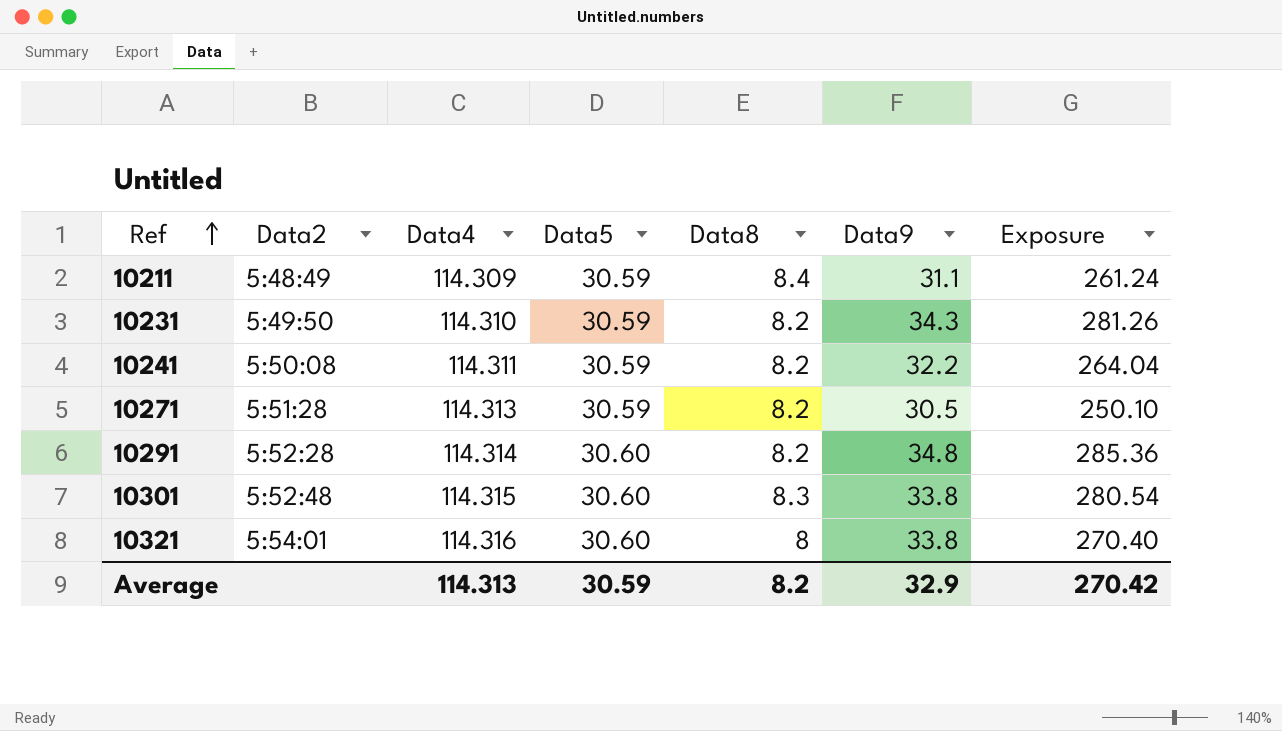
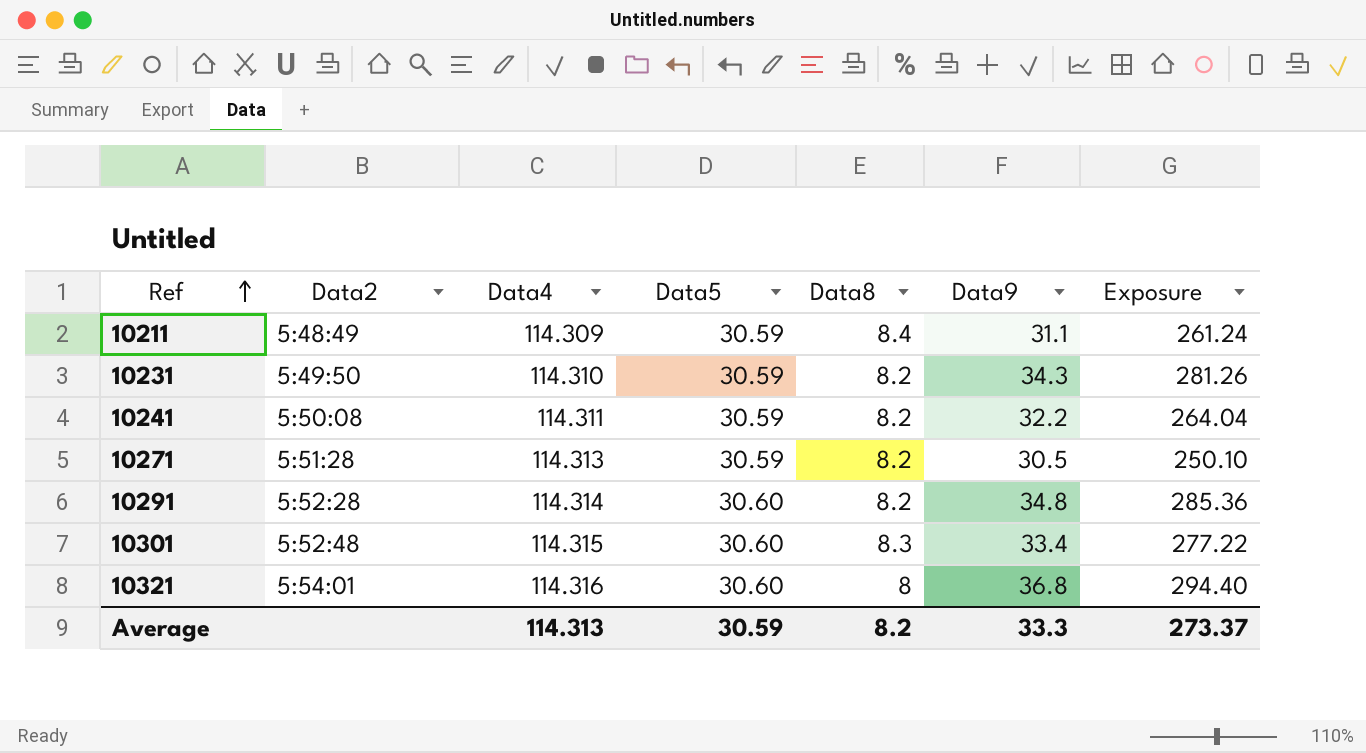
10301 | Data9: 33.8 -> 33.4
10301 | Exposure: 280.54 -> 277.22
10321 | Data9: 33.8 -> 36.8
10321 | Exposure: 270.40 -> 294.40
Average | Data9: 32.9 -> 33.3
Average | Exposure: 270.42 -> 273.37

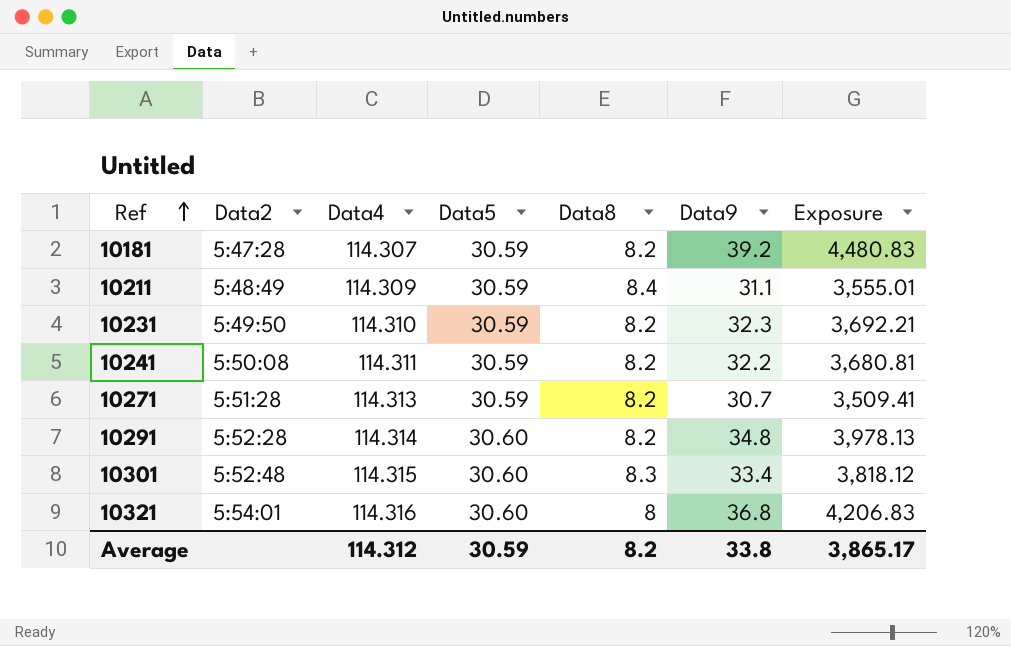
column Exposure | formula: [Data8] * [Data9] -> [Data4] * [Data9]
row 10181: none -> 5:47:28 | 114.307 | 30.59 | 8.2 | 39.2 | 4,480.83
10231 | Data9: 34.3 -> 32.3
10271 | Data9: 30.5 -> 30.7
Average | Data4: 114.313 -> 114.312
Average | Data9: 33.3 -> 33.8
Average | Exposure: 273.37 -> 3,865.17

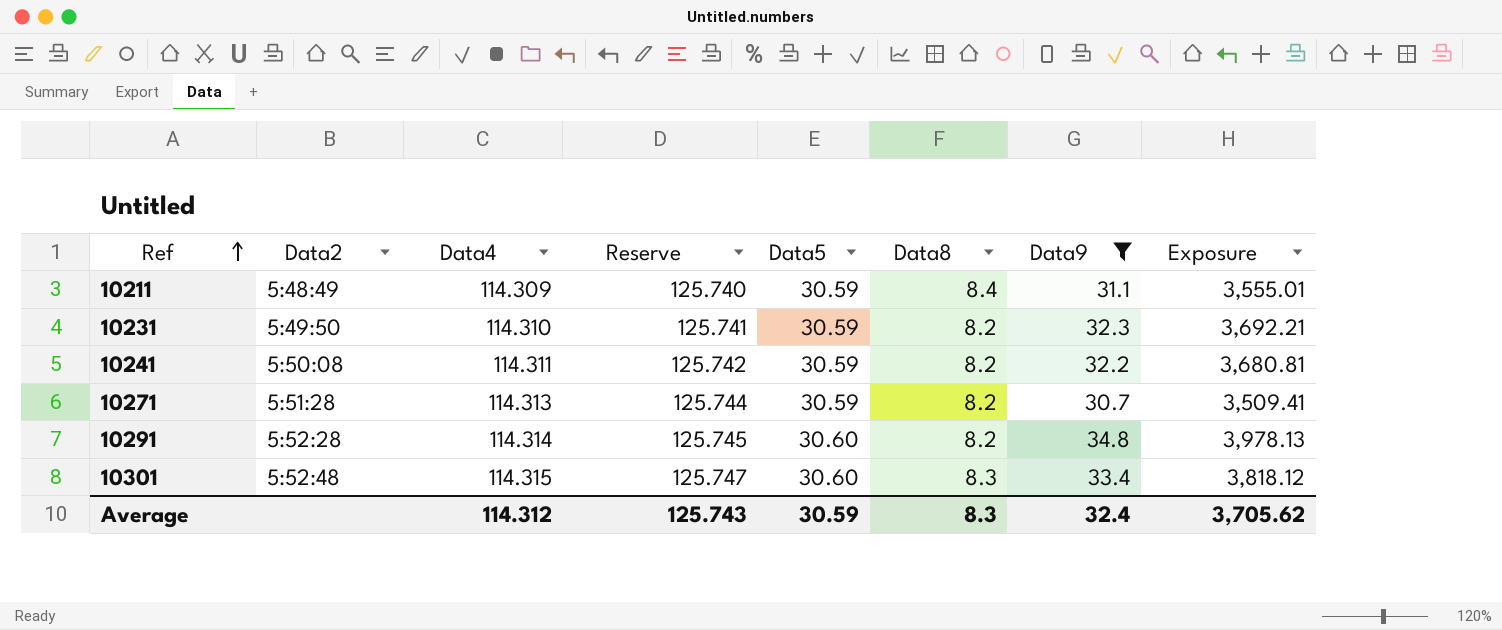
filter: none -> Data9 <= 34.8
column Reserve | formula: none -> [Data4] * 1.1
Average | Data8: 8.2 -> 8.3
Average | Data9: 33.8 -> 32.4
Average | Exposure: 3,865.17 -> 3,705.62

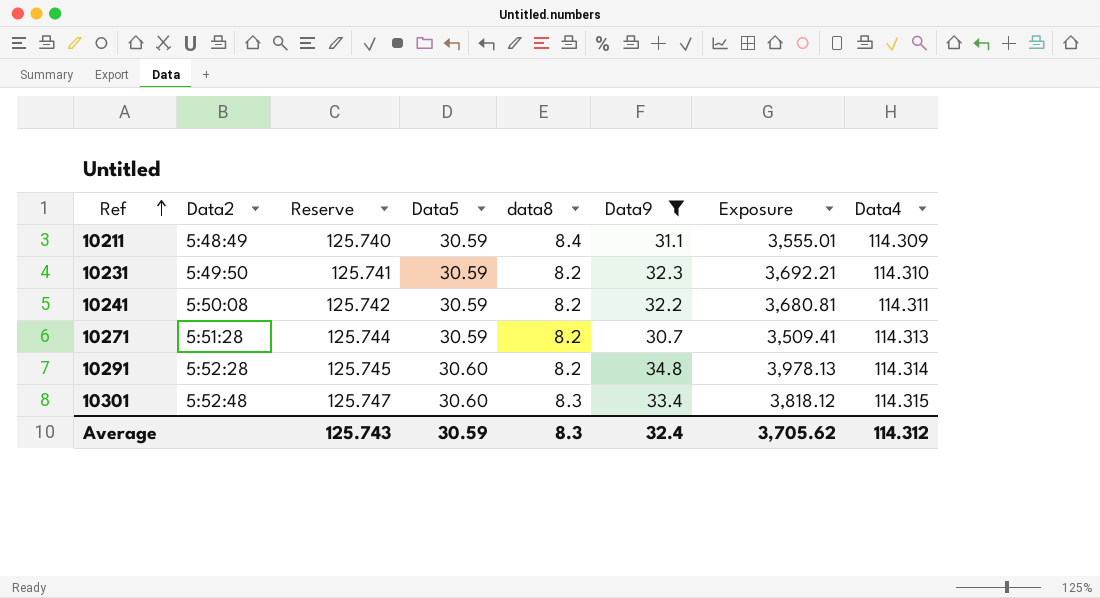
column name: Data8 -> data8
column Data4 | position: 3 -> 8

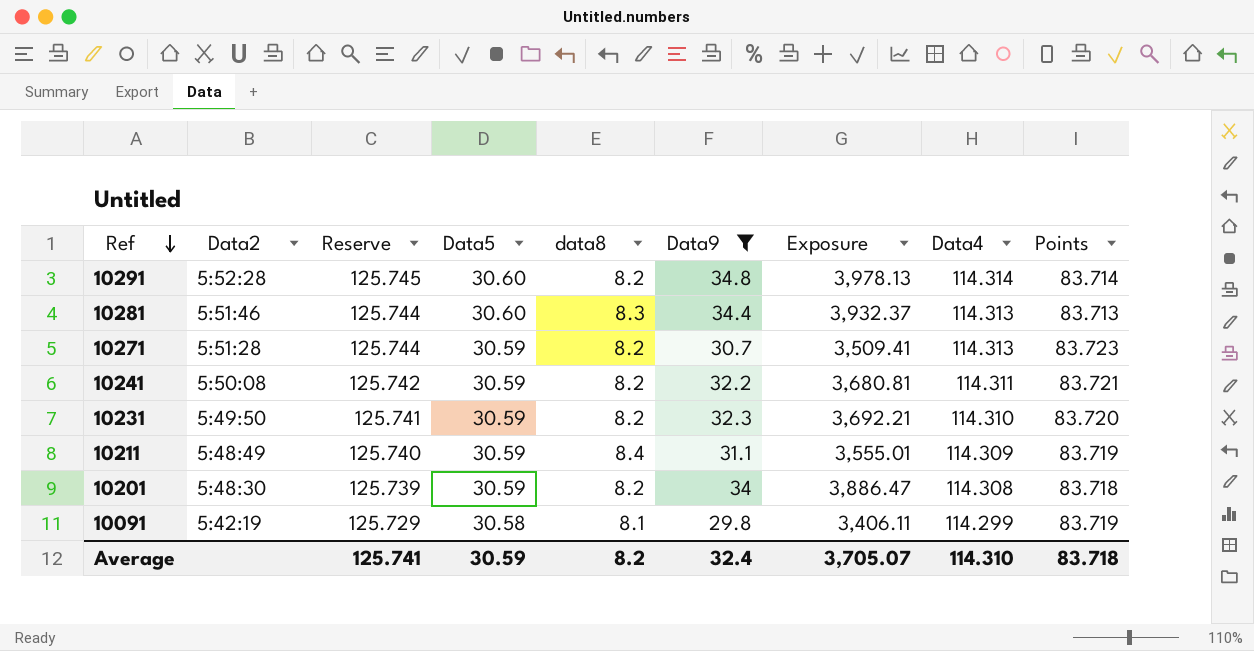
row order: Ref ascending -> Ref descending
column Points | formula: none -> [Data4] - [Data5]
row 10301: 5:52:48 | 125.747 | 30.60 | 8.3 | 33.4 | 3,818.12 | 114.315 -> none
row 10281: none -> 5:51:46 | 125.744 | 30.60 | 8.3 | 34.4 | 3,932.37 | 114.313 | 83.713
row 10201: none -> 5:48:30 | 125.739 | 30.59 | 8.2 | 34 | 3,886.47 | 114.308 | 83.718
row 10091: none -> 5:42:19 | 125.729 | 30.58 | 8.1 | 29.8 | 3,406.11 | 114.299 | 83.719
Average | Reserve: 125.743 -> 125.741
Average | data8: 8.3 -> 8.2
Average | Exposure: 3,705.62 -> 3,705.07
Average | Data4: 114.312 -> 114.310

